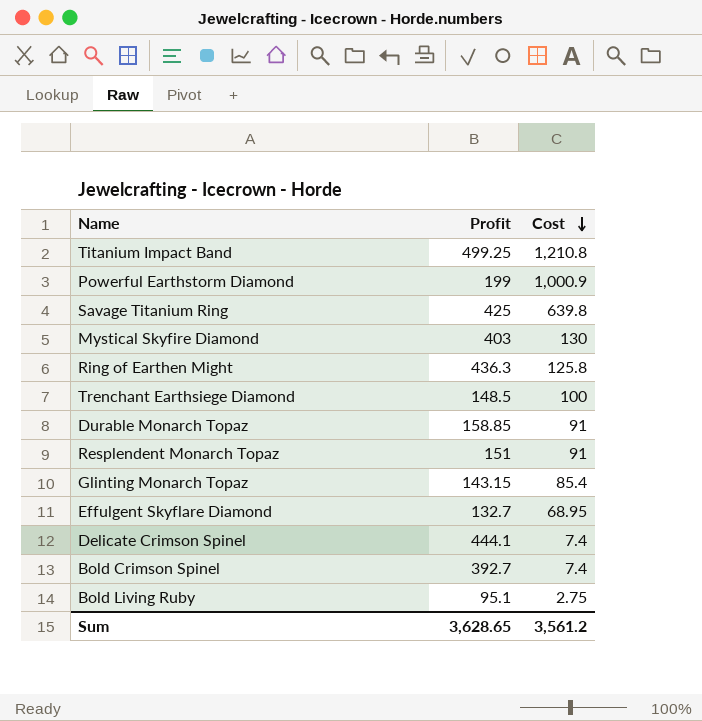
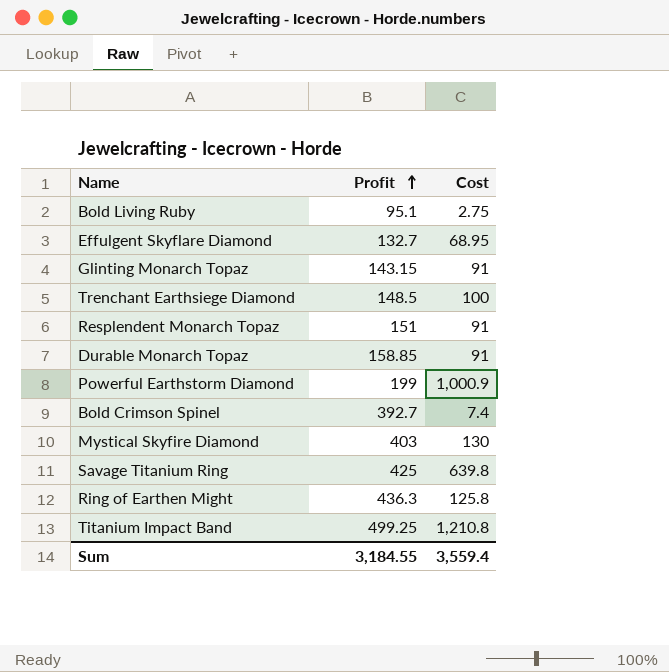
row order: Cost descending -> Profit ascending
row Delicate Crimson Spinel: 444.1 | 7.4 -> none
Glinting Monarch Topaz | Cost: 85.4 -> 91
Sum | Profit: 3,628.65 -> 3,184.55
Sum | Cost: 3,561.2 -> 3,559.4

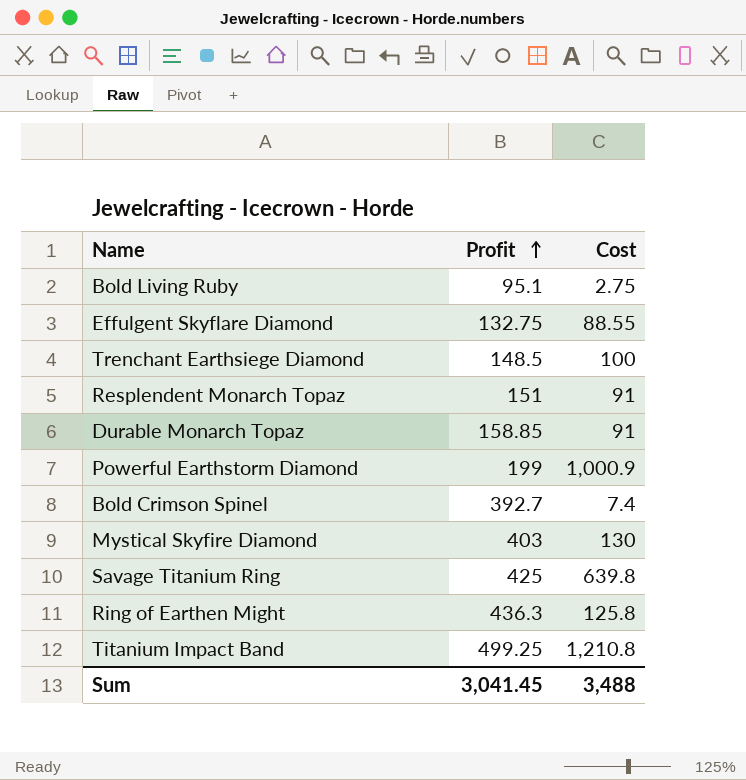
row Glinting Monarch Topaz: 143.15 | 91 -> none
Effulgent Skyflare Diamond | Profit: 132.7 -> 132.75
Effulgent Skyflare Diamond | Cost: 68.95 -> 88.55
Sum | Profit: 3,184.55 -> 3,041.45
Sum | Cost: 3,559.4 -> 3,488

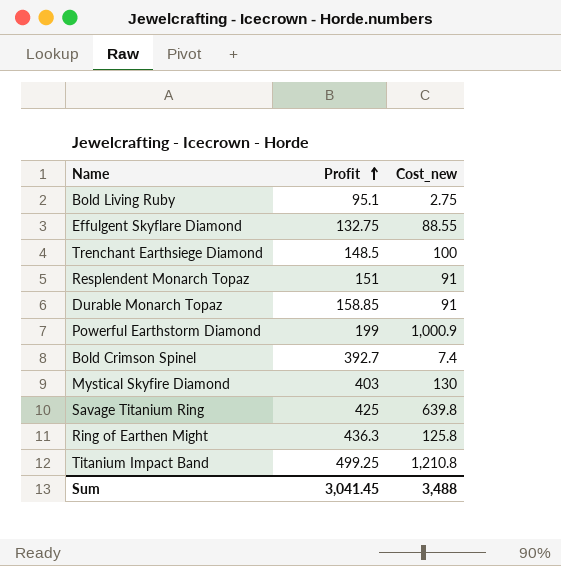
column name: Cost -> Cost_new

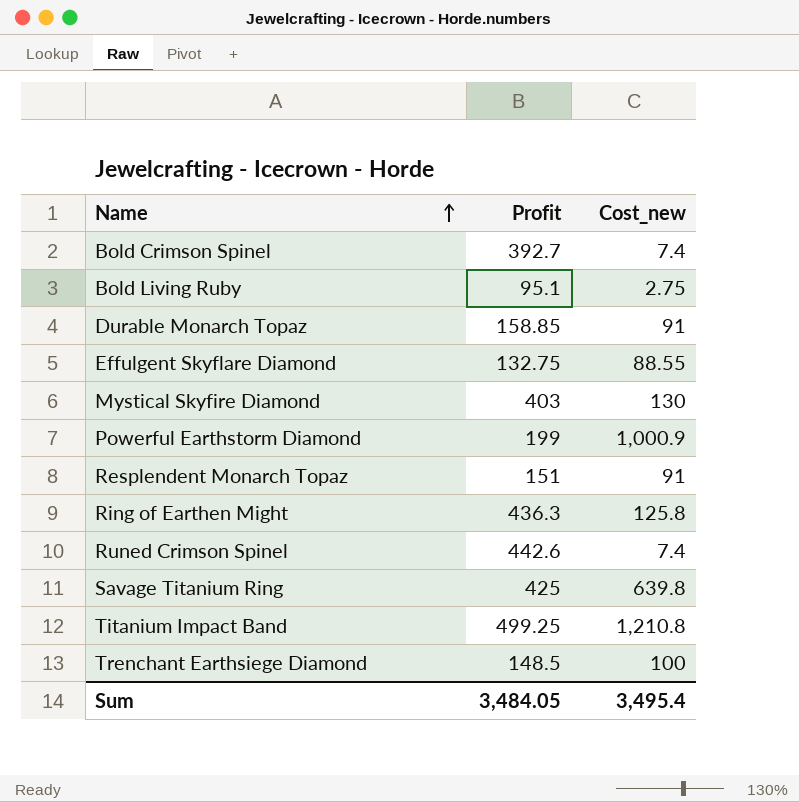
row order: Profit ascending -> Name ascending
row Runed Crimson Spinel: none -> 442.6 | 7.4
Sum | Profit: 3,041.45 -> 3,484.05
Sum | Cost_new: 3,488 -> 3,495.4

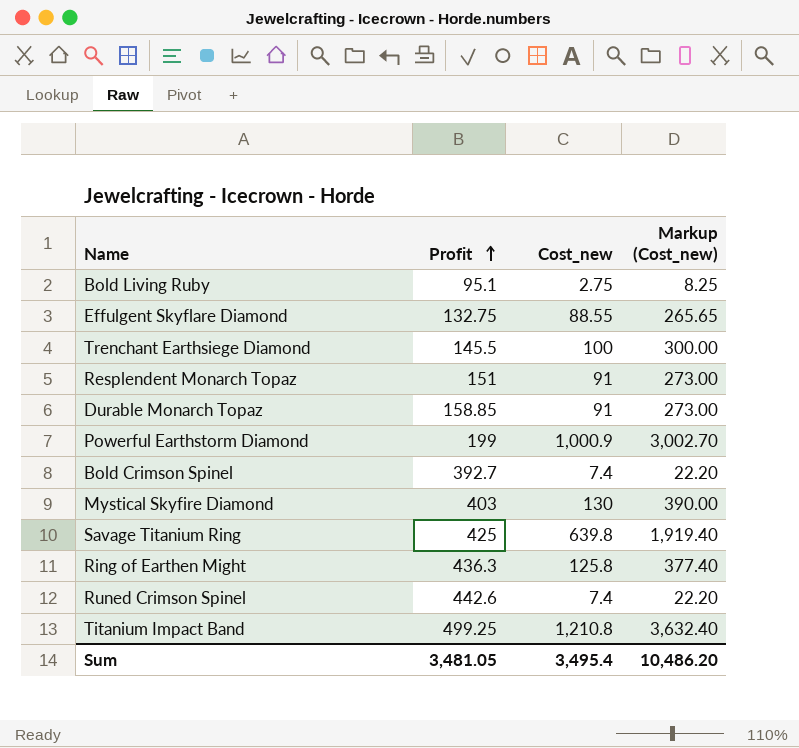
row order: Name ascending -> Profit ascending
column Markup (Cost_new) | formula: none -> [Cost_new] * 3
Trenchant Earthsiege Diamond | Profit: 148.5 -> 145.5
Sum | Profit: 3,484.05 -> 3,481.05

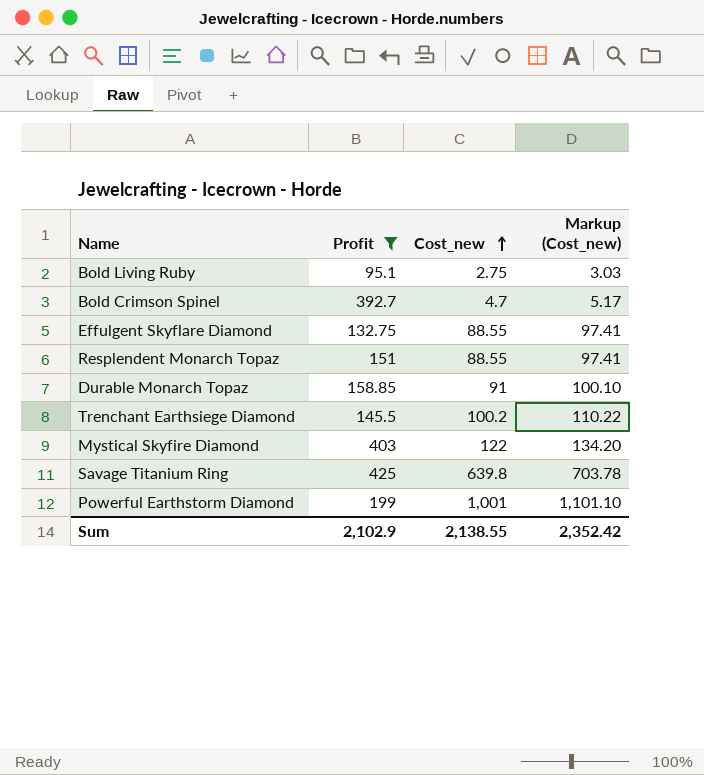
filter: none -> Profit <= 425
row order: Profit ascending -> Cost_new ascending
column Markup (Cost_new) | formula: [Cost_new] * 3 -> [Cost_new] * 1.1
Bold Crimson Spinel | Cost_new: 7.4 -> 4.7
Resplendent Monarch Topaz | Cost_new: 91 -> 88.55
Trenchant Earthsiege Diamond | Cost_new: 100 -> 100.2
Mystical Skyfire Diamond | Cost_new: 130 -> 122
Powerful Earthstorm Diamond | Cost_new: 1,000.9 -> 1,001
Sum | Profit: 3,481.05 -> 2,102.9
Sum | Cost_new: 3,495.4 -> 2,138.55
Sum | Markup (Cost_new): 10,486.20 -> 2,352.42

